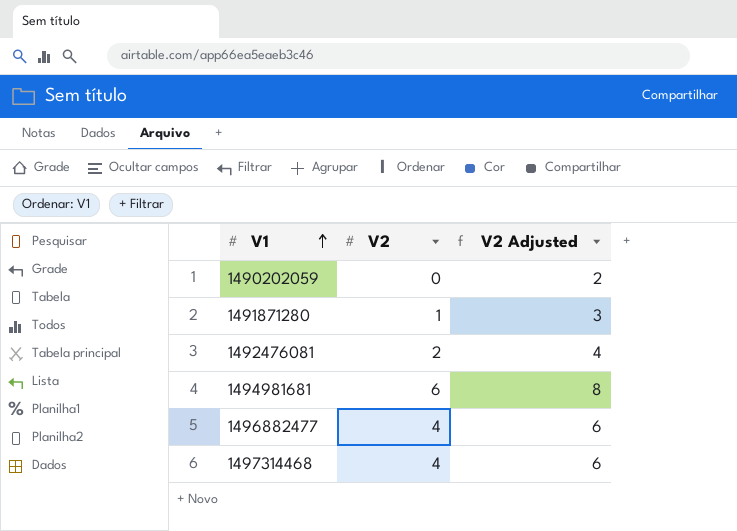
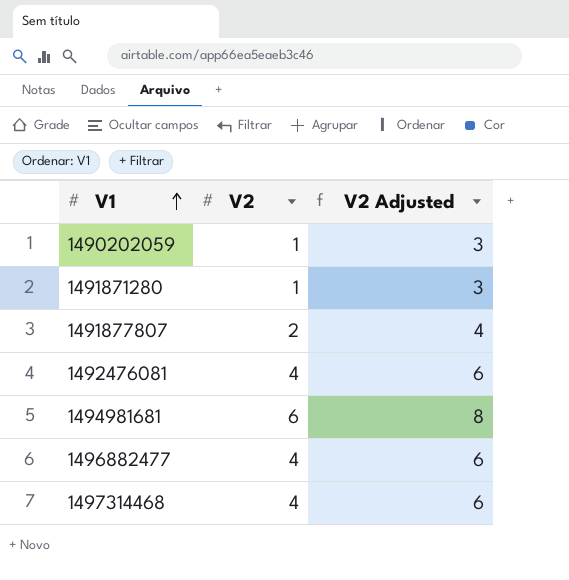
1490202059 | V2: 0 -> 1
1490202059 | V2 Adjusted: 2 -> 3
row 1491877807: none -> 2 | 4
1492476081 | V2: 2 -> 4
1492476081 | V2 Adjusted: 4 -> 6

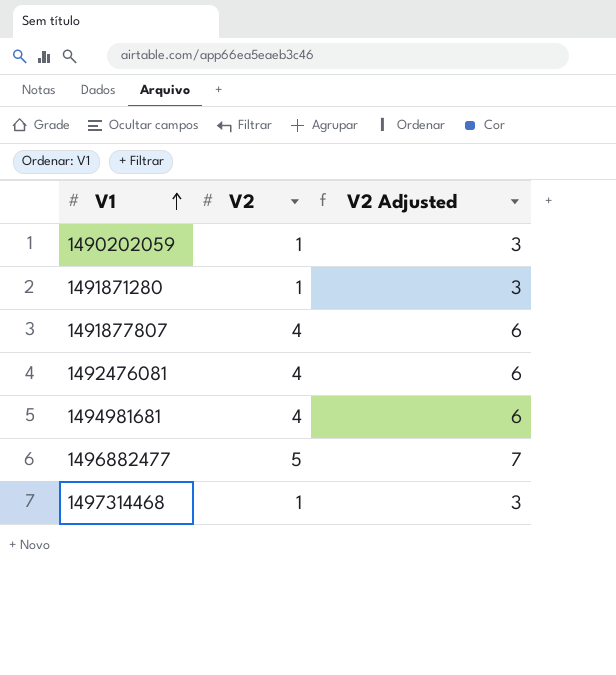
1491877807 | V2: 2 -> 4
1491877807 | V2 Adjusted: 4 -> 6
1494981681 | V2: 6 -> 4
1494981681 | V2 Adjusted: 8 -> 6
1496882477 | V2: 4 -> 5
1496882477 | V2 Adjusted: 6 -> 7
1497314468 | V2: 4 -> 1
1497314468 | V2 Adjusted: 6 -> 3

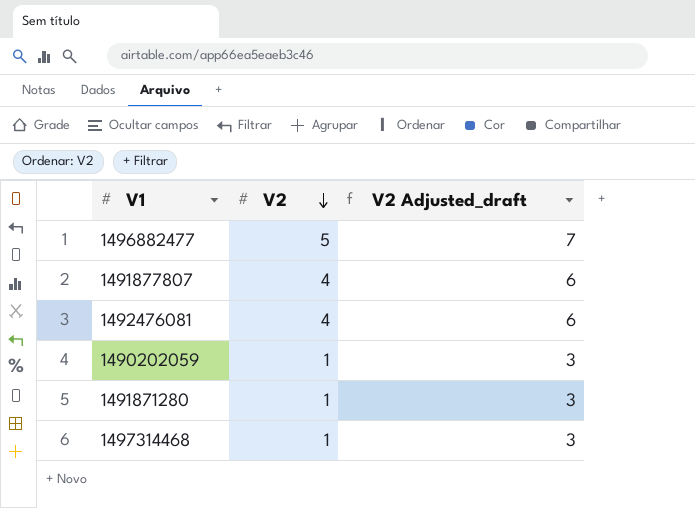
row order: V1 ascending -> V2 descending
column name: V2 Adjusted -> V2 Adjusted_draft
row 1494981681: 4 | 6 -> none

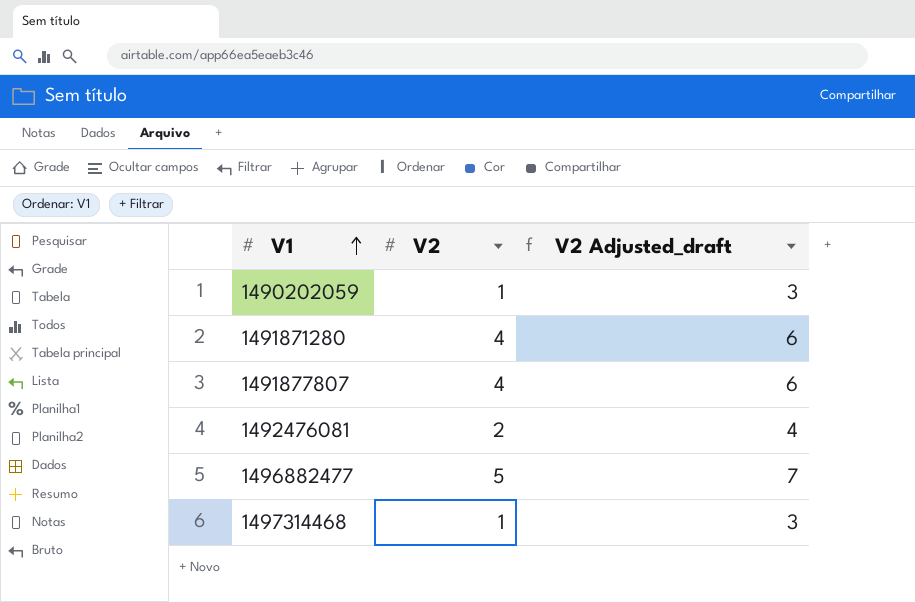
row order: V2 descending -> V1 ascending
1491871280 | V2: 1 -> 4
1491871280 | V2 Adjusted_draft: 3 -> 6
1492476081 | V2: 4 -> 2
1492476081 | V2 Adjusted_draft: 6 -> 4

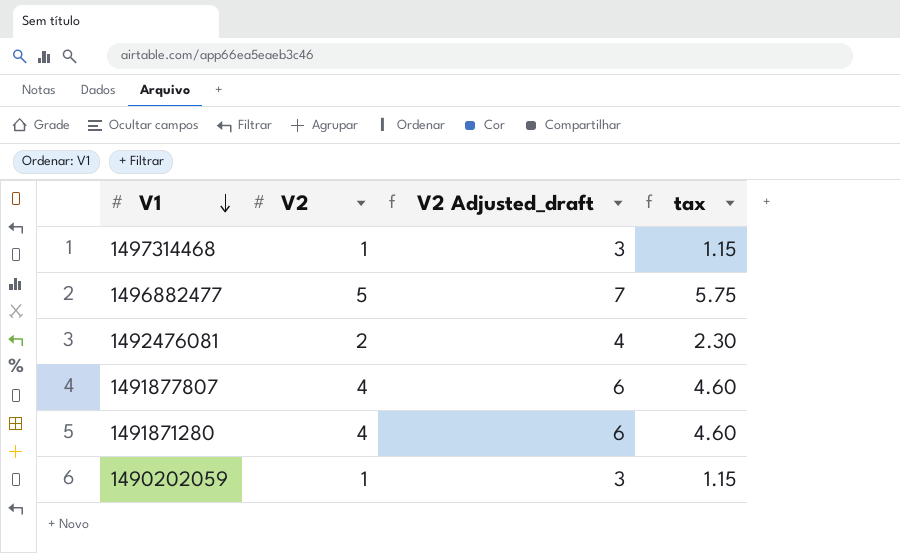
row order: V1 ascending -> V1 descending
column tax | formula: none -> [V2] * 1.15

